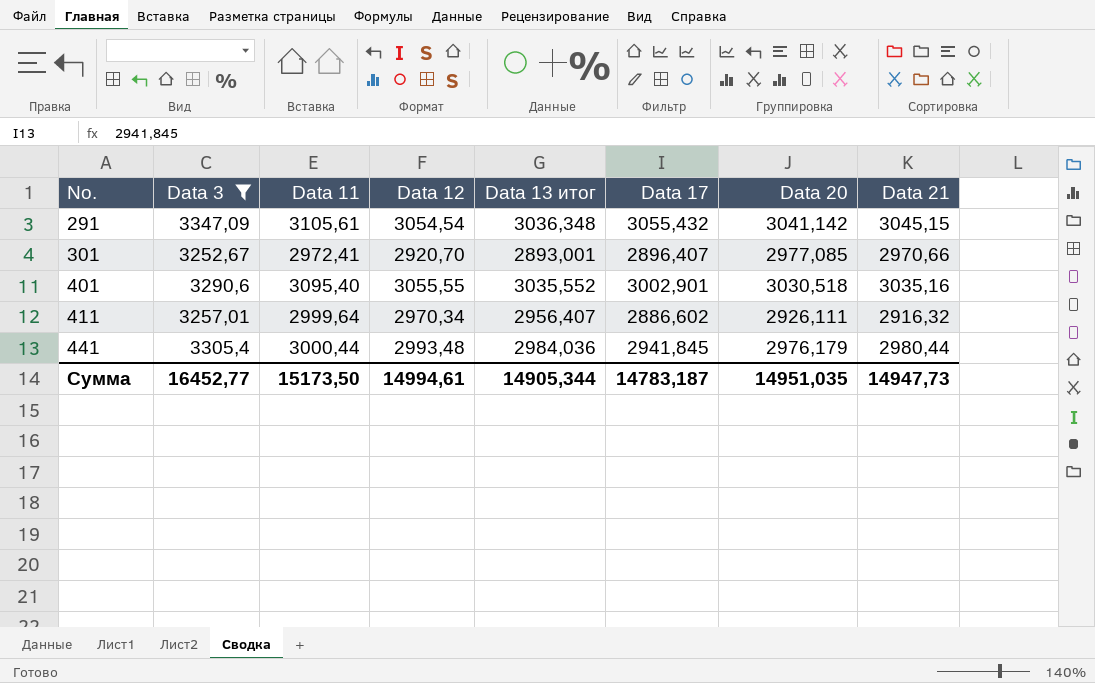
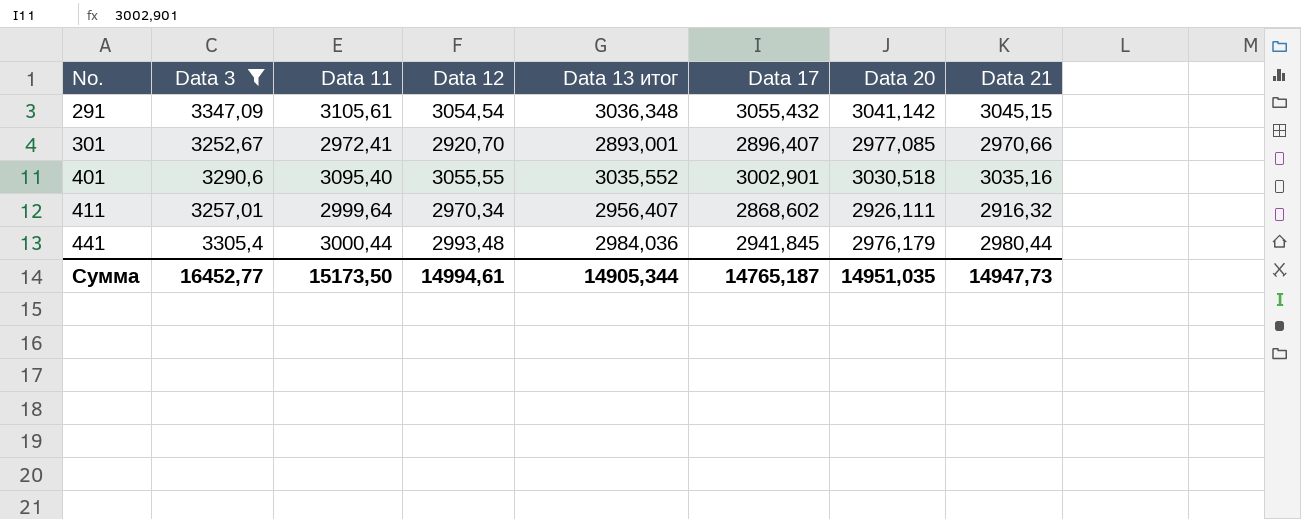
411 | Data 17: 2886,602 -> 2868,602
Сумма | Data 17: 14783,187 -> 14765,187

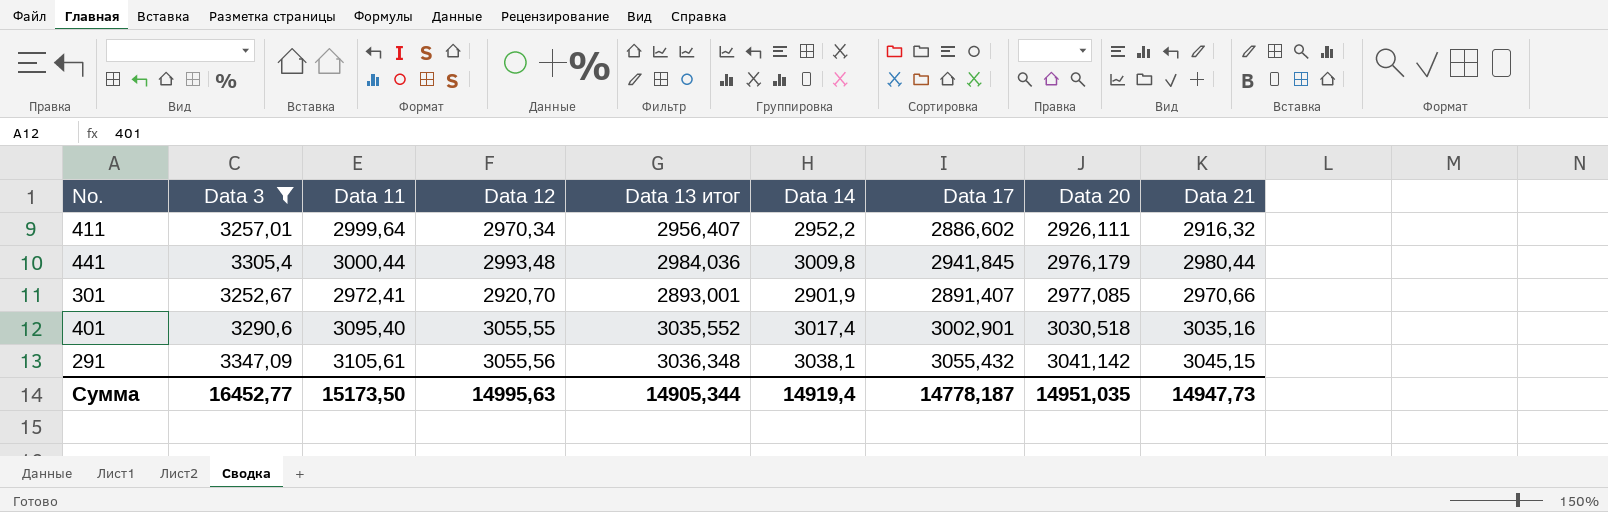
row order: No. ascending -> Data 20 ascending
column Data 14 | position: none -> 6
411 | Data 17: 2868,602 -> 2886,602
301 | Data 17: 2896,407 -> 2891,407
291 | Data 12: 3054,54 -> 3055,56
Сумма | Data 12: 14994,61 -> 14995,63
Сумма | Data 17: 14765,187 -> 14778,187

